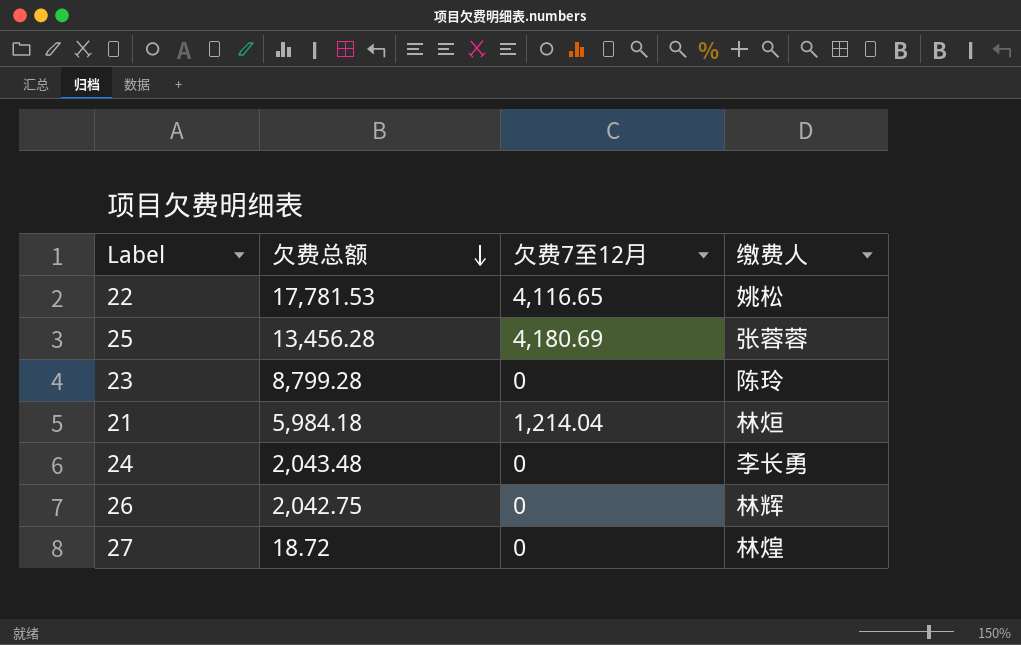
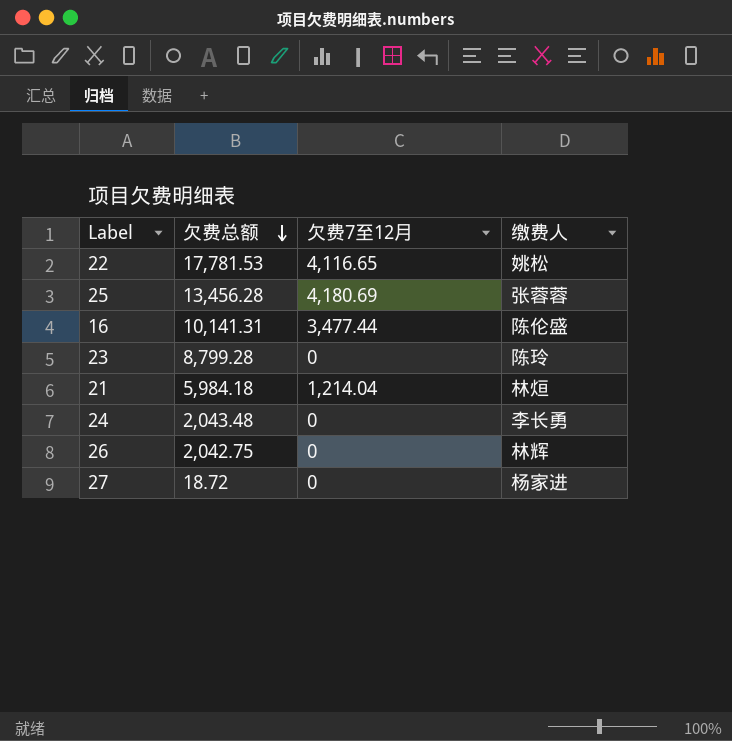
row 16: none -> 10,141.31 | 3,477.44 | 陈伦盛
27 | 缴费人: 林煌 -> 杨家进

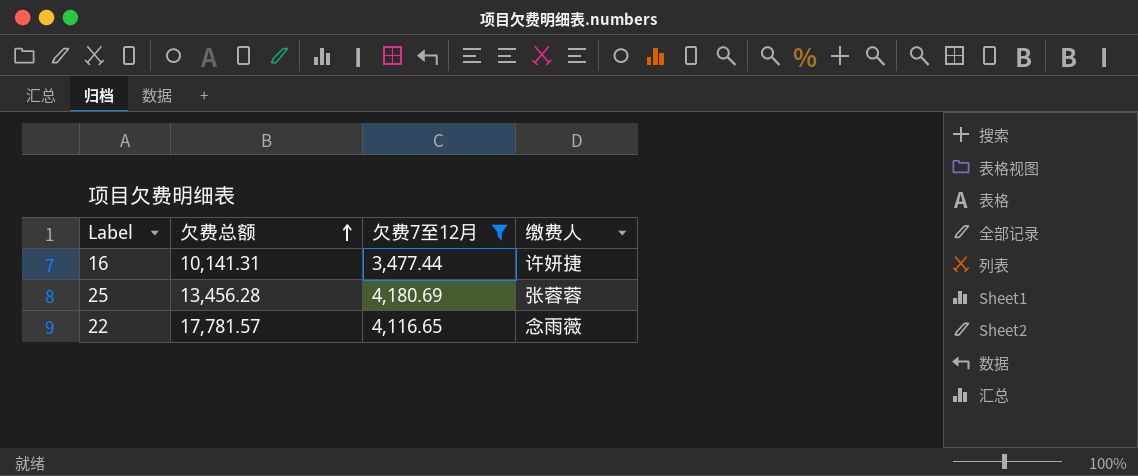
filter: none -> 欠费7至12月 >= 3,477.44
row order: 欠费总额 descending -> 欠费总额 ascending
16 | 缴费人: 陈伦盛 -> 许妍捷
22 | 欠费总额: 17,781.53 -> 17,781.57
22 | 缴费人: 姚松 -> 念雨薇

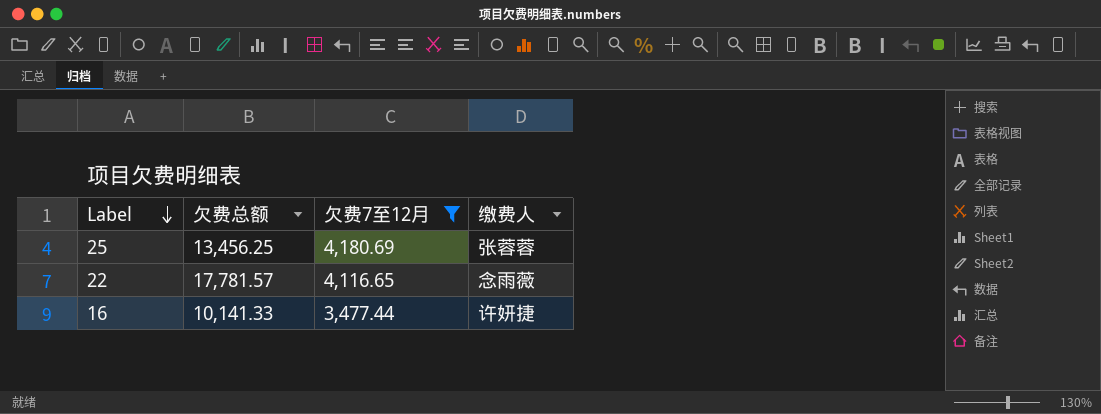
row order: 欠费总额 ascending -> Label descending
25 | 欠费总额: 13,456.28 -> 13,456.25
16 | 欠费总额: 10,141.31 -> 10,141.33

